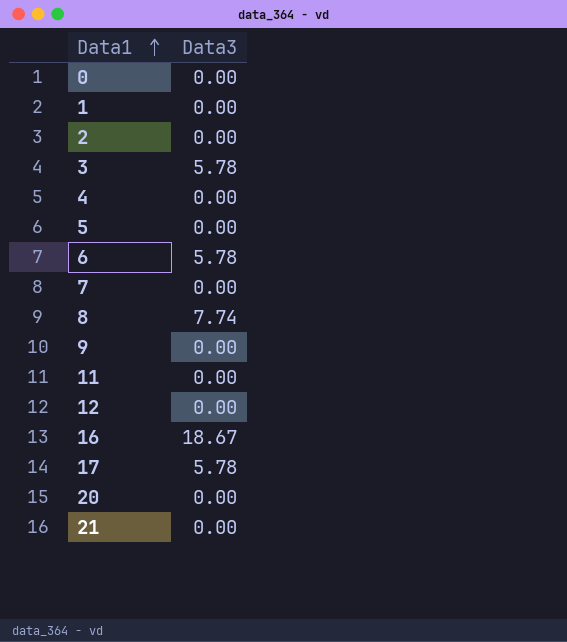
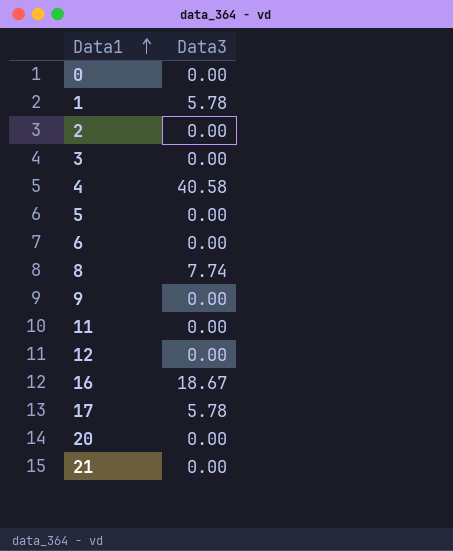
row 7: 0.00 -> none
1 | Data3: 0.00 -> 5.78
3 | Data3: 5.78 -> 0.00
4 | Data3: 0.00 -> 40.58
6 | Data3: 5.78 -> 0.00

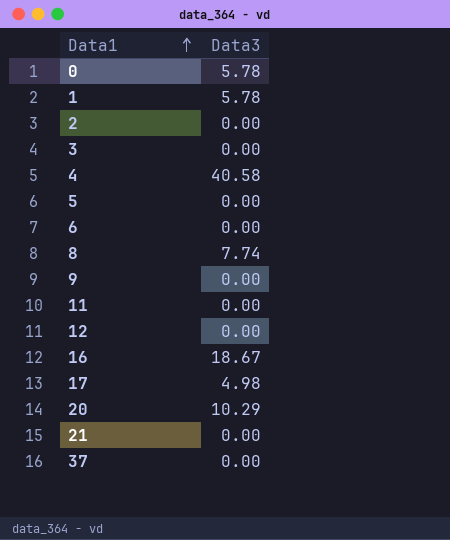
0 | Data3: 0.00 -> 5.78
17 | Data3: 5.78 -> 4.98
20 | Data3: 0.00 -> 10.29
row 37: none -> 0.00

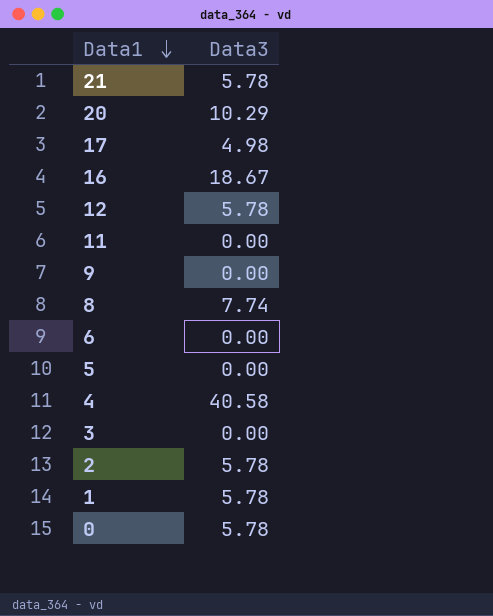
row order: Data1 ascending -> Data1 descending
row 37: 0.00 -> none
21 | Data3: 0.00 -> 5.78
12 | Data3: 0.00 -> 5.78
2 | Data3: 0.00 -> 5.78

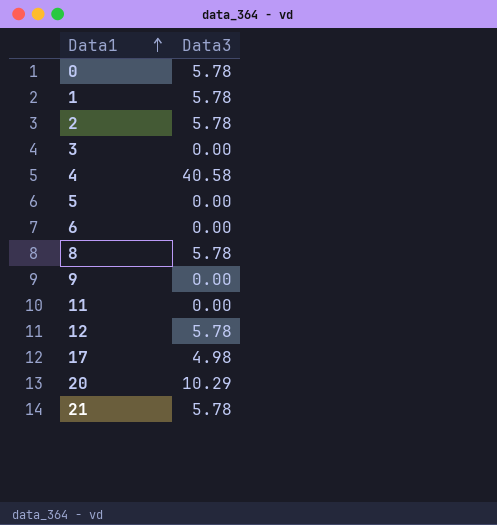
row order: Data1 descending -> Data1 ascending
row 16: 18.67 -> none
8 | Data3: 7.74 -> 5.78

